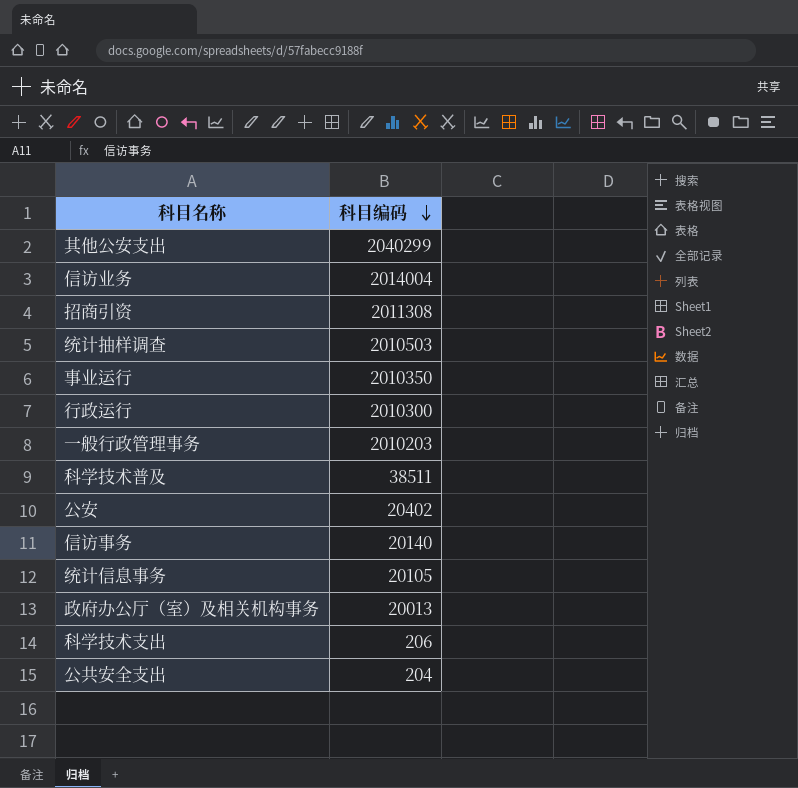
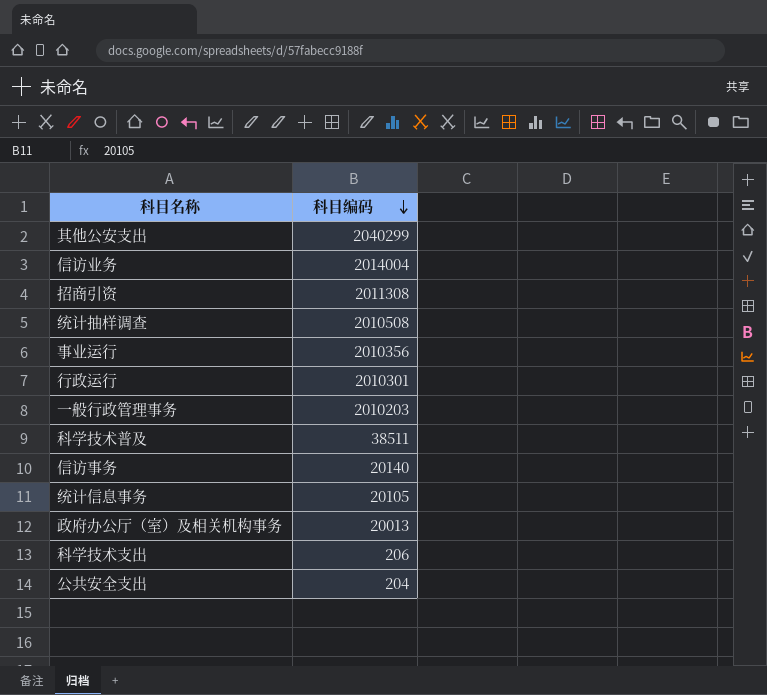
row 公安: 20402 -> none
统计抽样调查 | 科目编码: 2010503 -> 2010508
事业运行 | 科目编码: 2010350 -> 2010356
行政运行 | 科目编码: 2010300 -> 2010301

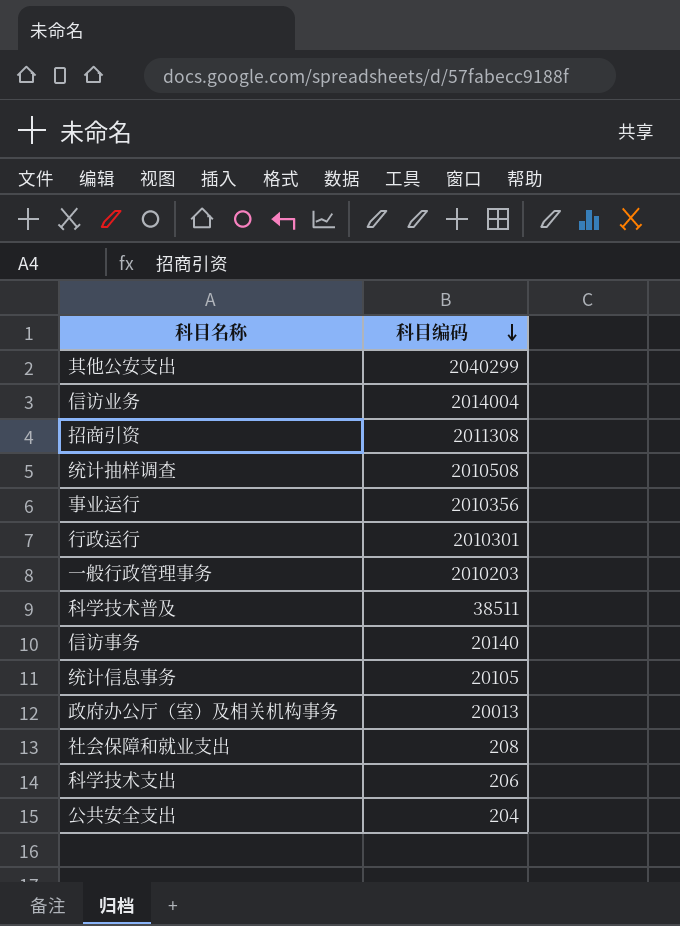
row 社会保障和就业支出: none -> 208

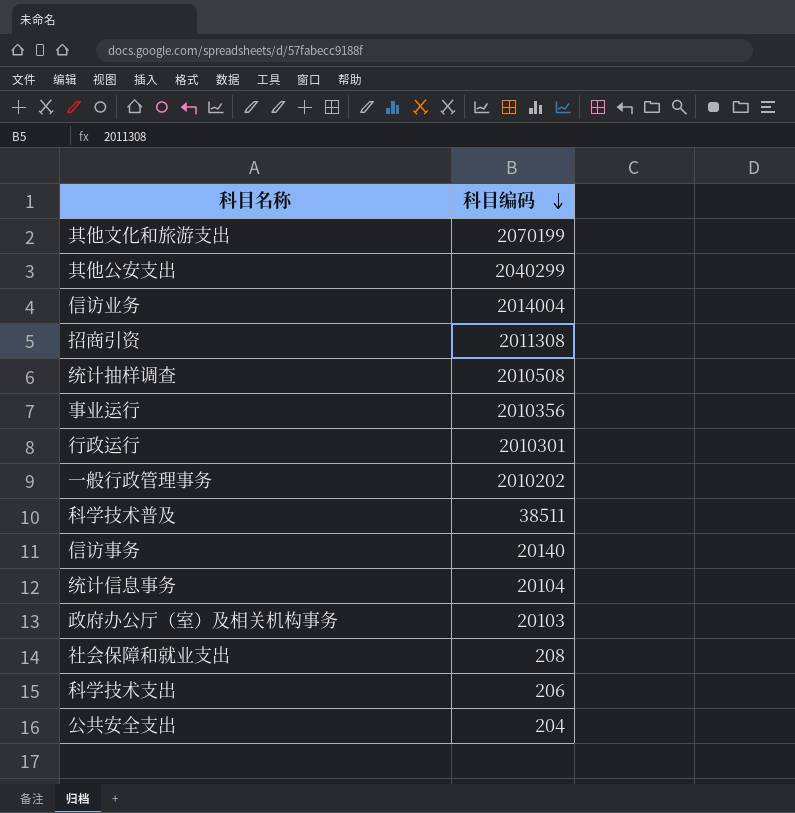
row 其他文化和旅游支出: none -> 2070199
一般行政管理事务 | 科目编码: 2010203 -> 2010202
统计信息事务 | 科目编码: 20105 -> 20104
政府办公厅（室）及相关机构事务 | 科目编码: 20013 -> 20103

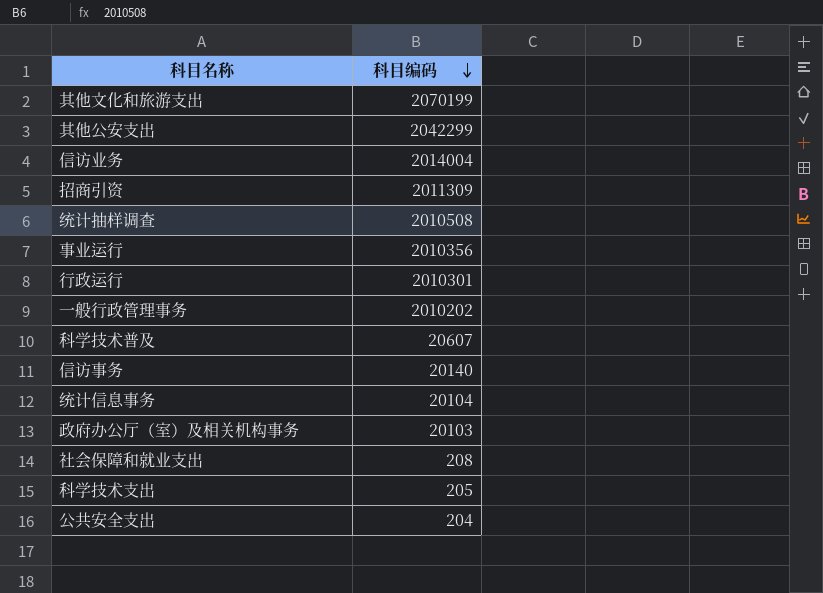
其他公安支出 | 科目编码: 2040299 -> 2042299
招商引资 | 科目编码: 2011308 -> 2011309
科学技术普及 | 科目编码: 38511 -> 20607
科学技术支出 | 科目编码: 206 -> 205

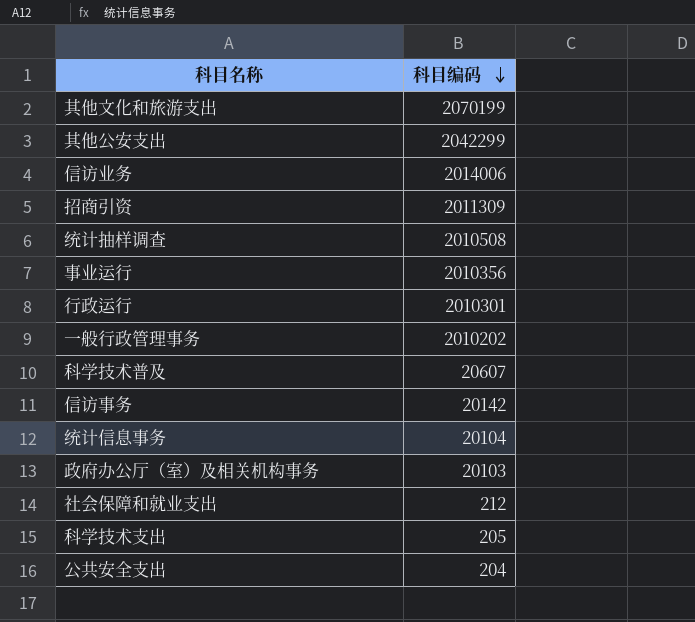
信访业务 | 科目编码: 2014004 -> 2014006
信访事务 | 科目编码: 20140 -> 20142
社会保障和就业支出 | 科目编码: 208 -> 212

